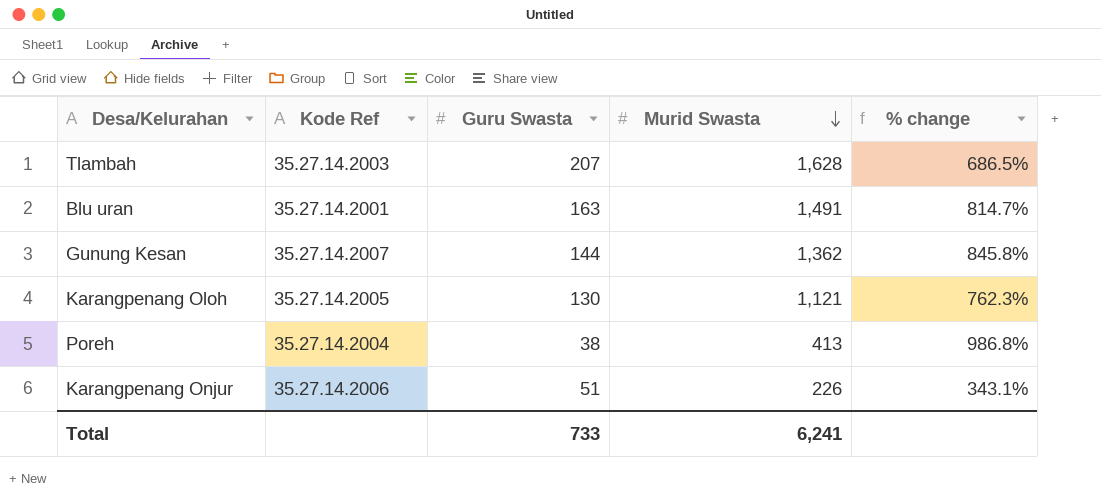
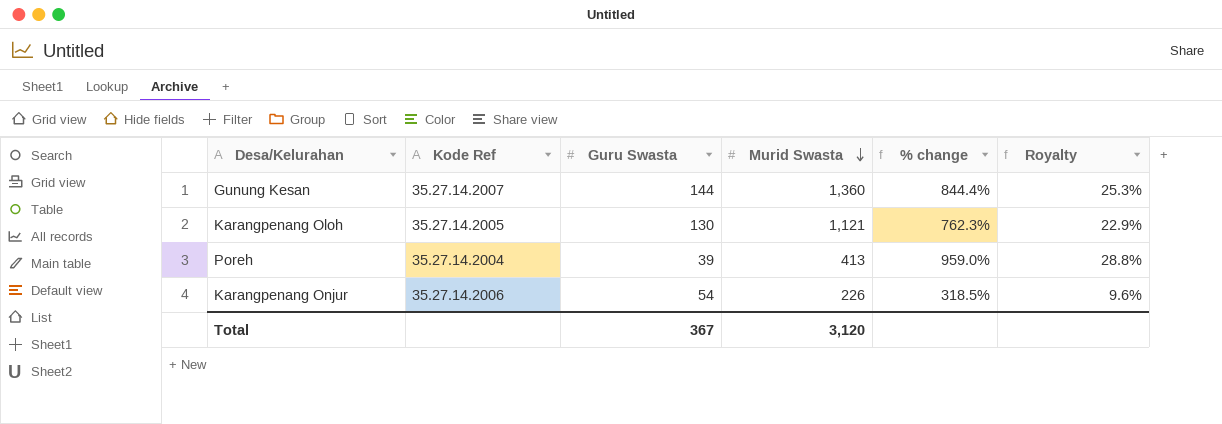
column Royalty | formula: none -> [% change] * 0.03
row Tlambah: 35.27.14.2003 | 207 | 1,628 | 686.5% -> none
row Blu uran: 35.27.14.2001 | 163 | 1,491 | 814.7% -> none
Gunung Kesan | Murid Swasta: 1,362 -> 1,360
Gunung Kesan | % change: 845.8% -> 844.4%
Poreh | Guru Swasta: 38 -> 39
Poreh | % change: 986.8% -> 959.0%
Karangpenang Onjur | Guru Swasta: 51 -> 54
Karangpenang Onjur | % change: 343.1% -> 318.5%
Total | Guru Swasta: 733 -> 367
Total | Murid Swasta: 6,241 -> 3,120

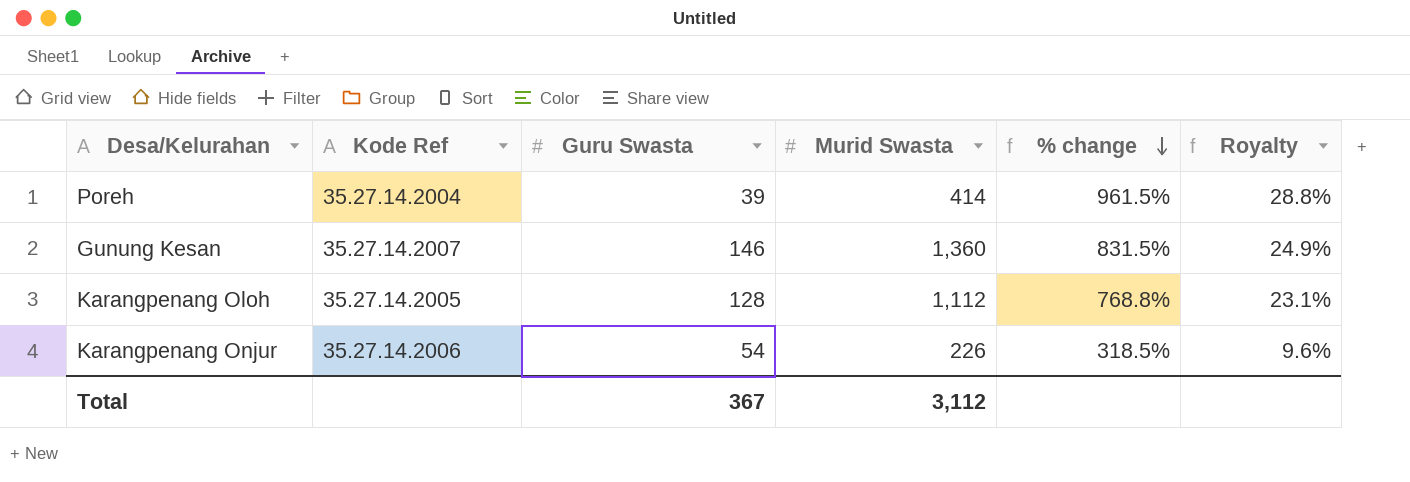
row order: Murid Swasta descending -> % change descending
Poreh | Murid Swasta: 413 -> 414
Poreh | % change: 959.0% -> 961.5%
Gunung Kesan | Guru Swasta: 144 -> 146
Gunung Kesan | % change: 844.4% -> 831.5%
Gunung Kesan | Royalty: 25.3% -> 24.9%
Karangpenang Oloh | Guru Swasta: 130 -> 128
Karangpenang Oloh | Murid Swasta: 1,121 -> 1,112
Karangpenang Oloh | % change: 762.3% -> 768.8%
Karangpenang Oloh | Royalty: 22.9% -> 23.1%
Total | Murid Swasta: 3,120 -> 3,112

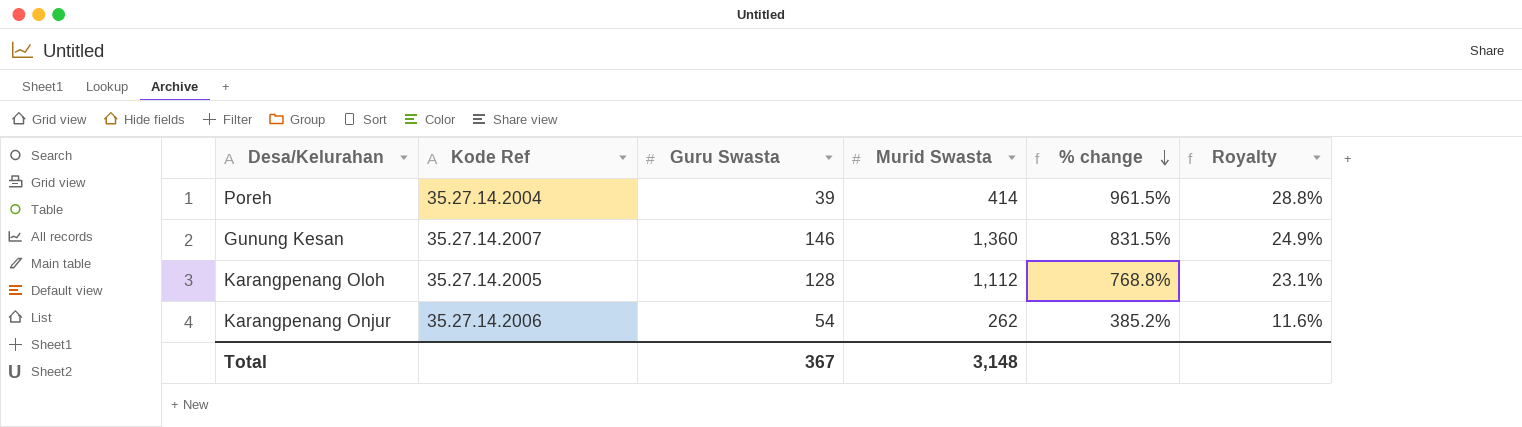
Karangpenang Onjur | Murid Swasta: 226 -> 262
Karangpenang Onjur | % change: 318.5% -> 385.2%
Karangpenang Onjur | Royalty: 9.6% -> 11.6%
Total | Murid Swasta: 3,112 -> 3,148

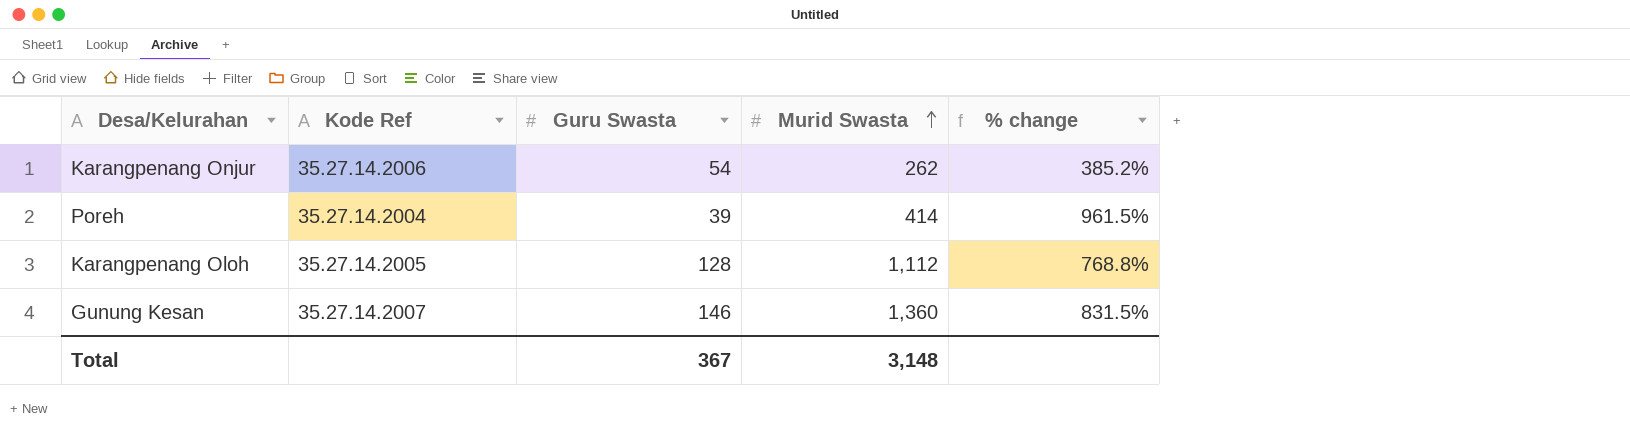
row order: % change descending -> Murid Swasta ascending
column Royalty | formula: [% change] * 0.03 -> none

